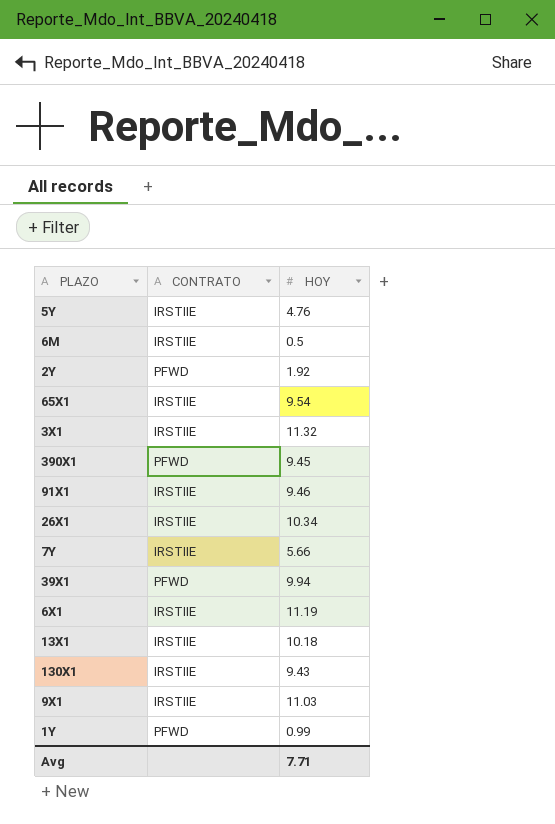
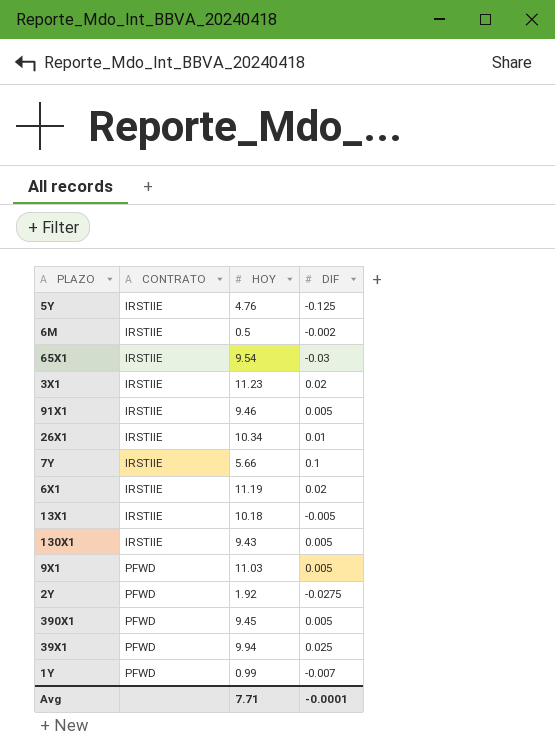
row order: none -> CONTRATO ascending
column DIF | position: none -> 4
3X1 | HOY: 11.32 -> 11.23
9X1 | CONTRATO: IRSTIIE -> PFWD

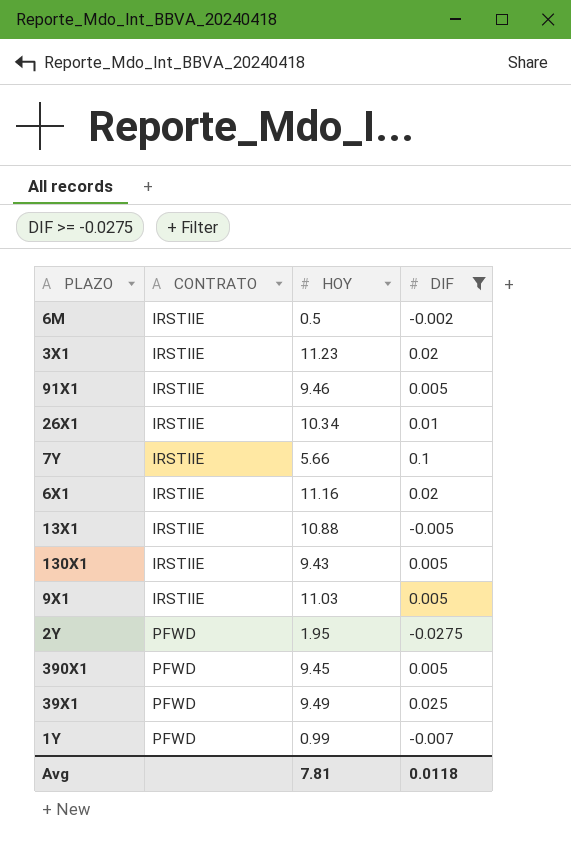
filter: none -> DIF >= -0.0275
6X1 | HOY: 11.19 -> 11.16
13X1 | HOY: 10.18 -> 10.88
9X1 | CONTRATO: PFWD -> IRSTIIE
2Y | HOY: 1.92 -> 1.95
39X1 | HOY: 9.94 -> 9.49
Avg | HOY: 7.71 -> 7.81
Avg | DIF: -0.0001 -> 0.0118

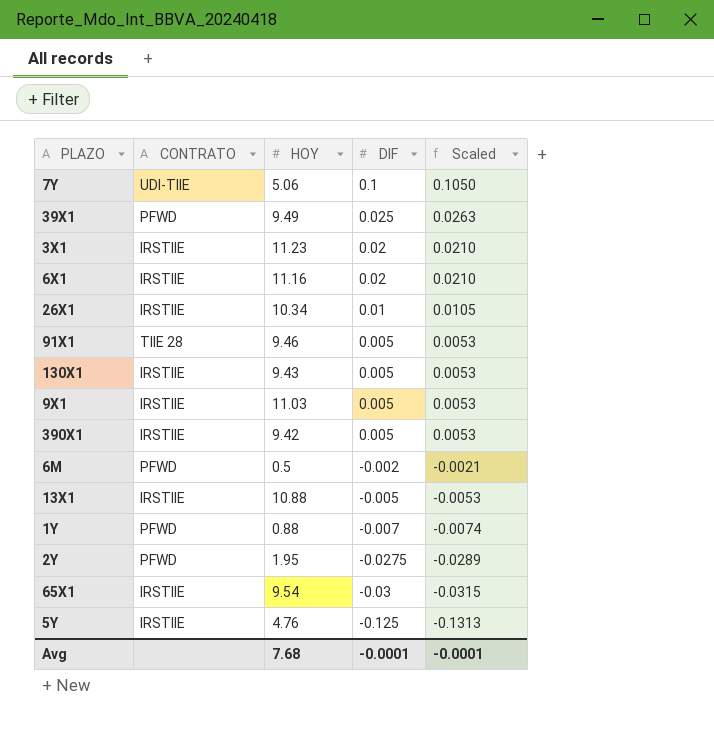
filter: DIF >= -0.0275 -> none
row order: CONTRATO ascending -> DIF descending
column Scaled | formula: none -> [DIF] * 1.05
7Y | CONTRATO: IRSTIIE -> UDI-TIIE
7Y | HOY: 5.66 -> 5.06
91X1 | CONTRATO: IRSTIIE -> TIIE 28
390X1 | CONTRATO: PFWD -> IRSTIIE
390X1 | HOY: 9.45 -> 9.42
6M | CONTRATO: IRSTIIE -> PFWD
1Y | HOY: 0.99 -> 0.88
Avg | HOY: 7.81 -> 7.68
Avg | DIF: 0.0118 -> -0.0001

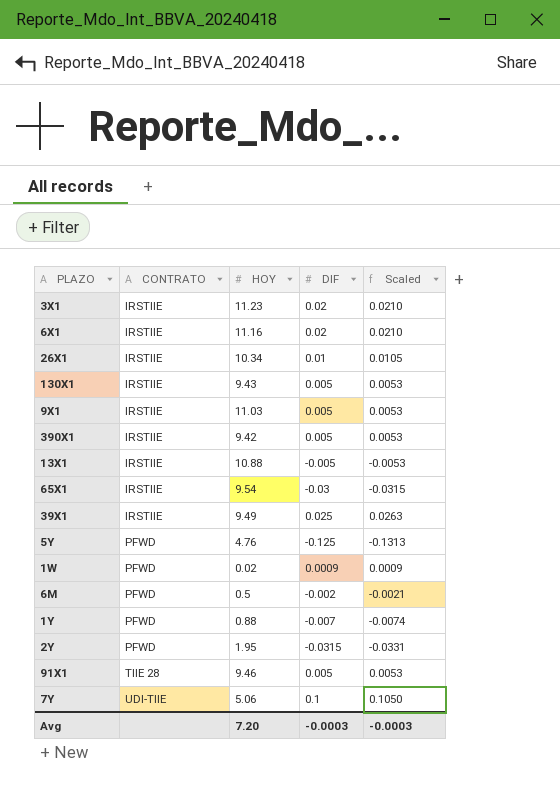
row order: DIF descending -> CONTRATO ascending
39X1 | CONTRATO: PFWD -> IRSTIIE
5Y | CONTRATO: IRSTIIE -> PFWD
row 1W: none -> PFWD | 0.02 | 0.0009 | 0.0009
2Y | DIF: -0.0275 -> -0.0315
2Y | Scaled: -0.0289 -> -0.0331
Avg | HOY: 7.68 -> 7.20
Avg | DIF: -0.0001 -> -0.0003
Avg | Scaled: -0.0001 -> -0.0003

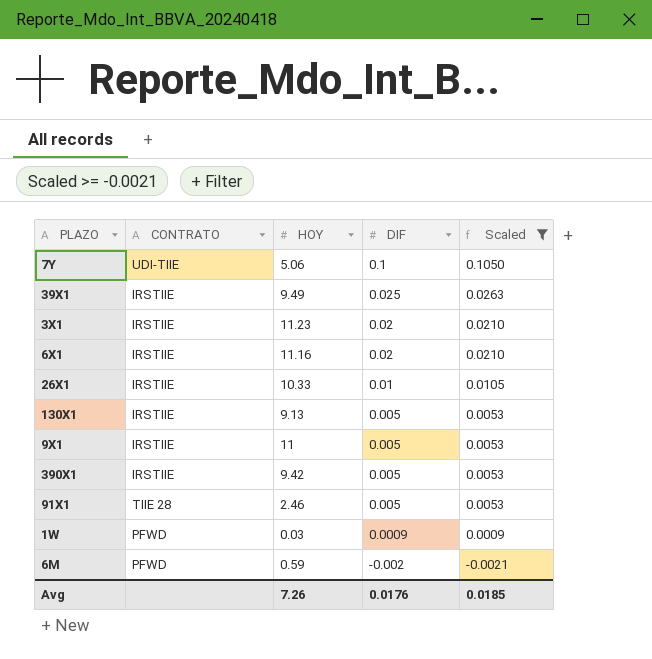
filter: none -> Scaled >= -0.0021
row order: CONTRATO ascending -> DIF descending
26X1 | HOY: 10.34 -> 10.33
130X1 | HOY: 9.43 -> 9.13
9X1 | HOY: 11.03 -> 11
91X1 | HOY: 9.46 -> 2.46
1W | HOY: 0.02 -> 0.03
6M | HOY: 0.5 -> 0.59
Avg | HOY: 7.20 -> 7.26
Avg | DIF: -0.0003 -> 0.0176
Avg | Scaled: -0.0003 -> 0.0185

